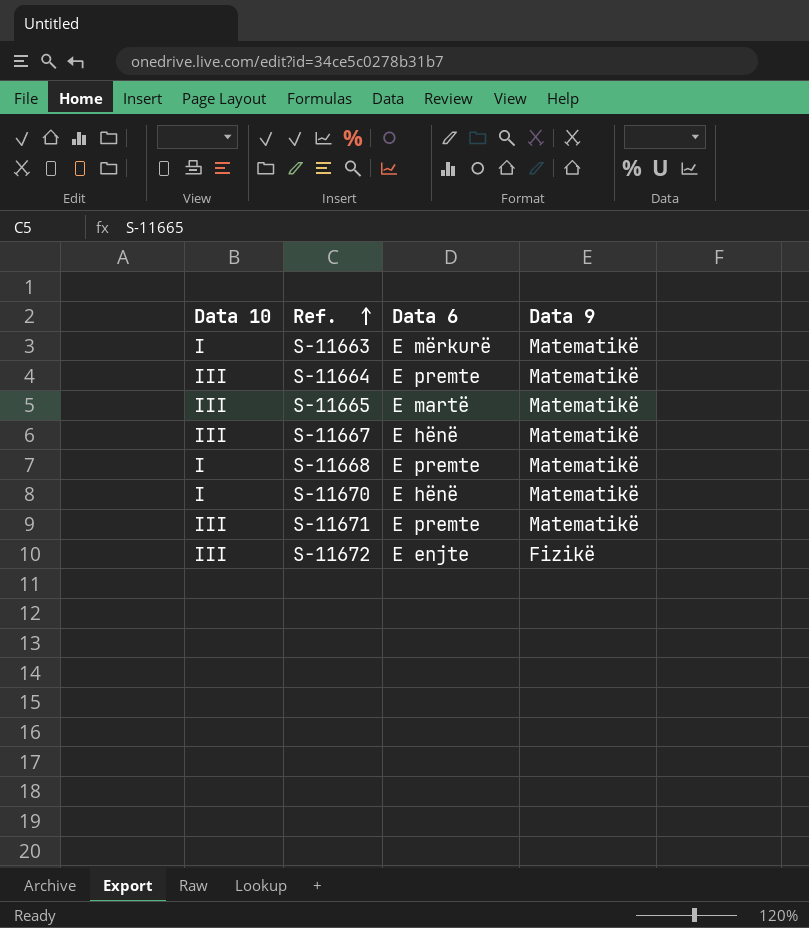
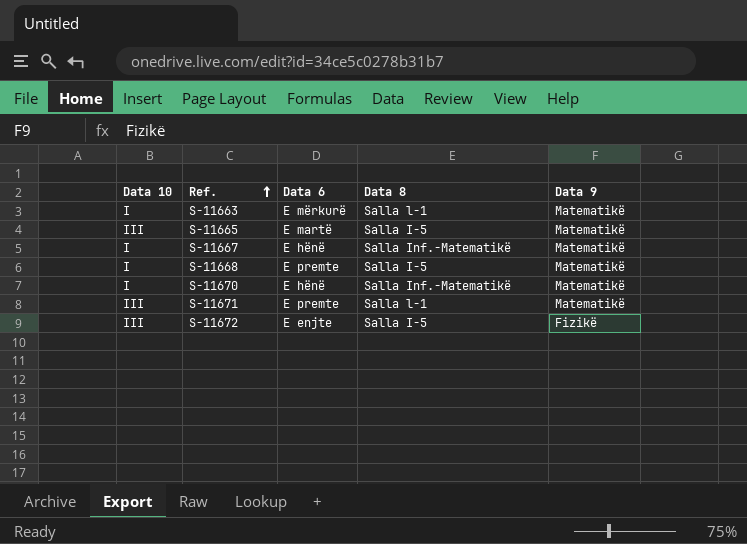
column Data 8 | position: none -> 4
row S-11664: III | E premte | Matematikë -> none
S-11667 | Data 10: III -> I

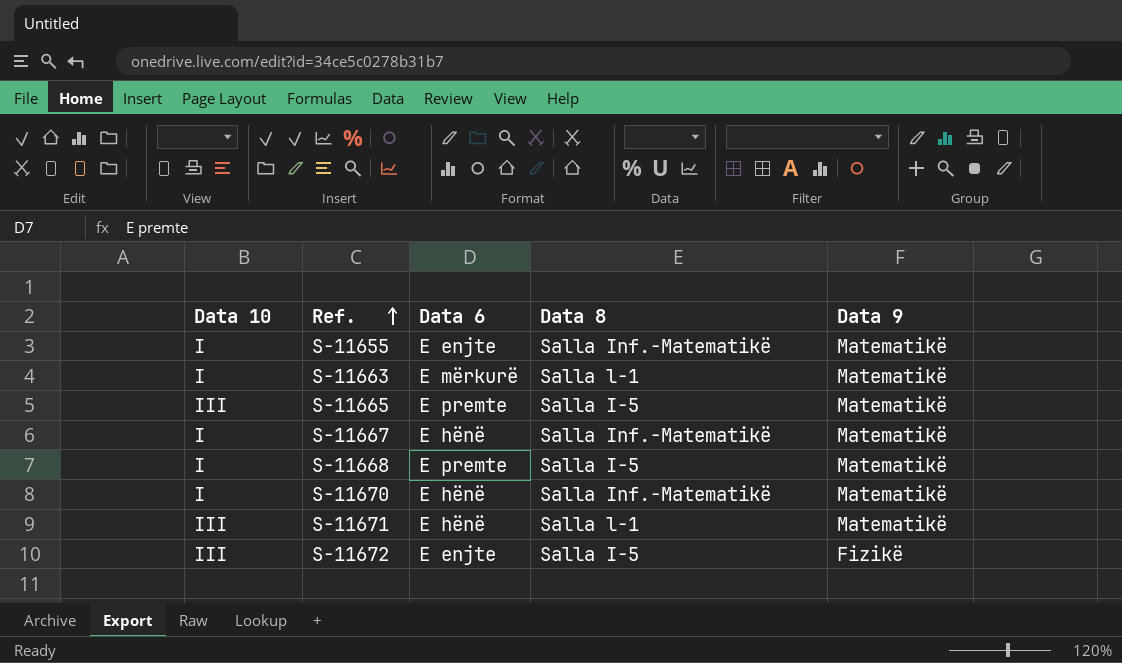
row S-11655: none -> I | E enjte | Salla Inf.-Matematikë | Matematikë
S-11665 | Data 6: E martë -> E premte
S-11671 | Data 6: E premte -> E hënë

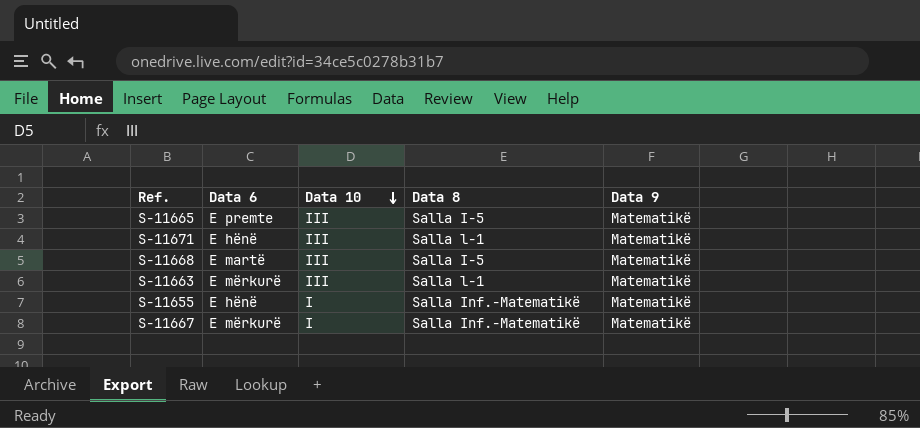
row order: Ref. ascending -> Data 10 descending
column Data 10 | position: 1 -> 3
row S-11670: I | E hënë | Salla Inf.-Matematikë | Matematikë -> none
row S-11672: III | E enjte | Salla I-5 | Fizikë -> none
S-11668 | Data 6: E premte -> E martë
S-11668 | Data 10: I -> III
S-11663 | Data 10: I -> III
S-11655 | Data 6: E enjte -> E hënë
S-11667 | Data 6: E hënë -> E mërkurë

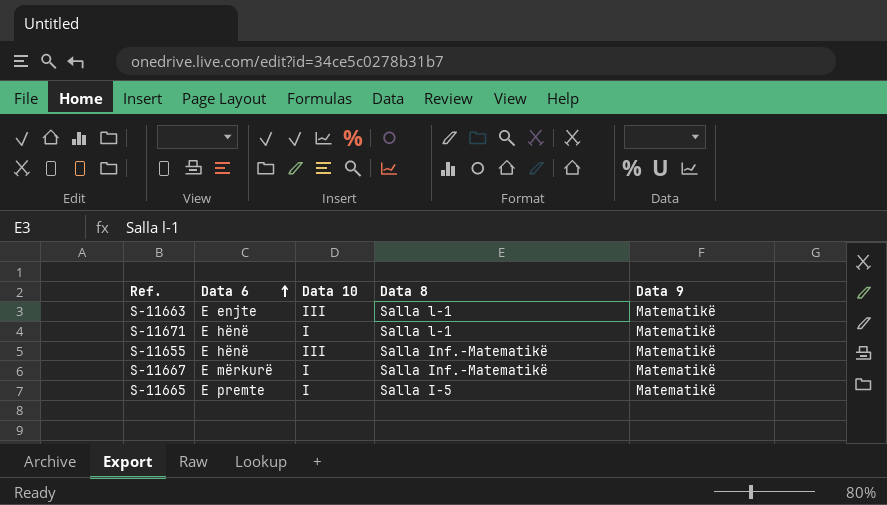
row order: Data 10 descending -> Data 6 ascending
row S-11668: E martë | III | Salla I-5 | Matematikë -> none
S-11663 | Data 6: E mërkurë -> E enjte
S-11671 | Data 10: III -> I
S-11655 | Data 10: I -> III
S-11665 | Data 10: III -> I

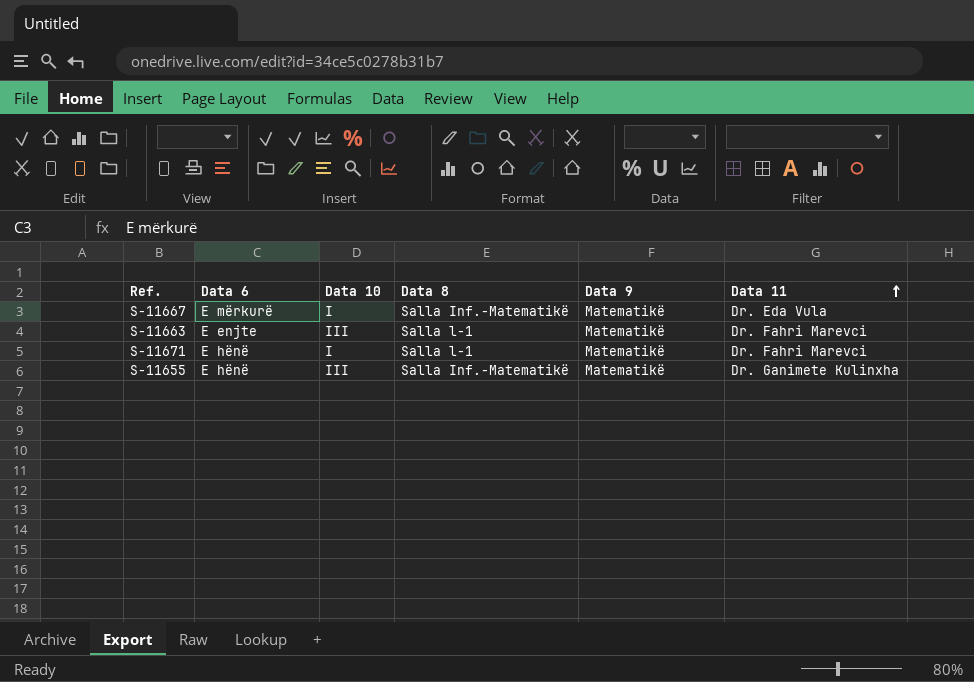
row order: Data 6 ascending -> Data 11 ascending
column Data 11 | position: none -> 6
row S-11665: E premte | I | Salla I-5 | Matematikë -> none

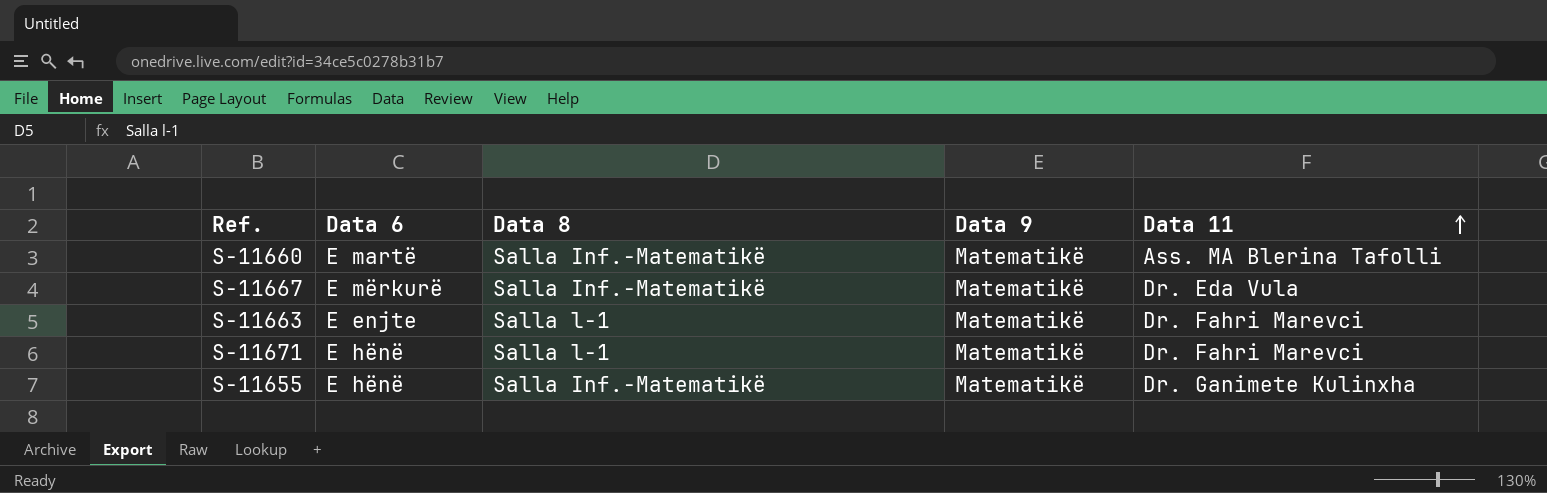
column Data 10 | position: 3 -> none
row S-11660: none -> E martë | Salla Inf.-Matematikë | Matematikë | Ass. MA Blerina Tafolli

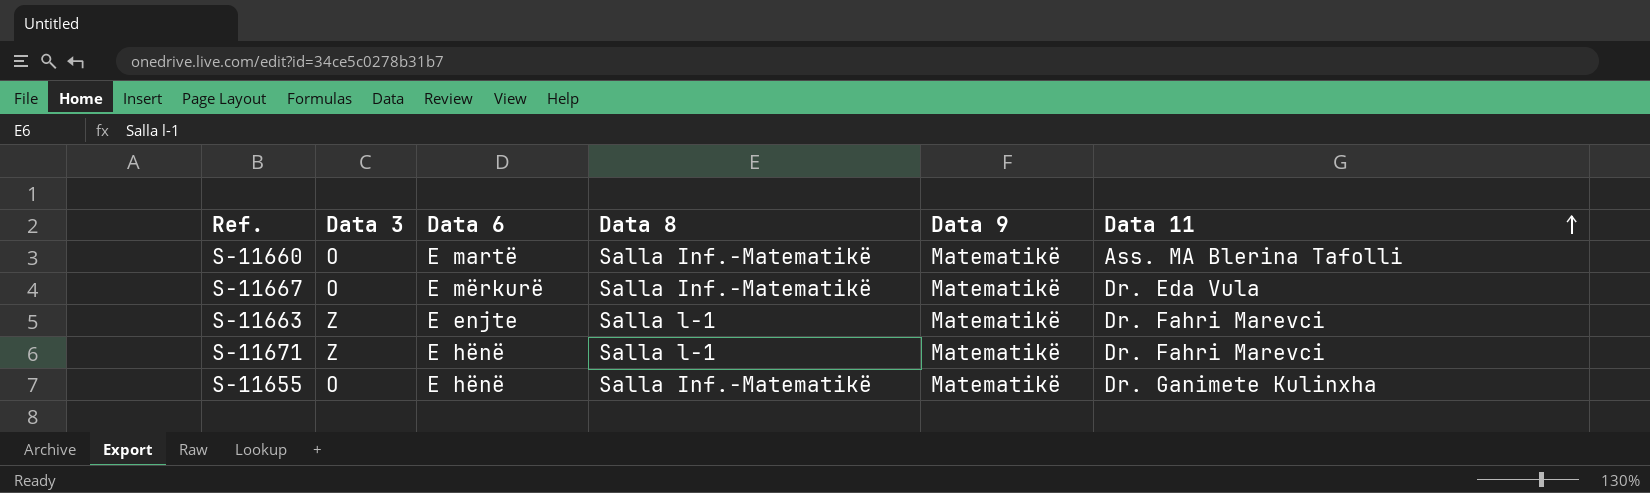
column Data 3 | position: none -> 2

